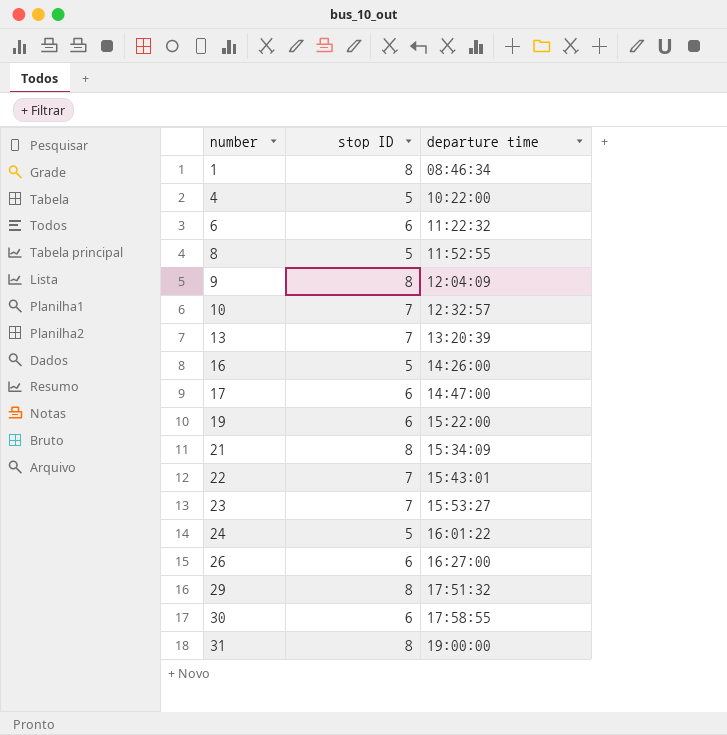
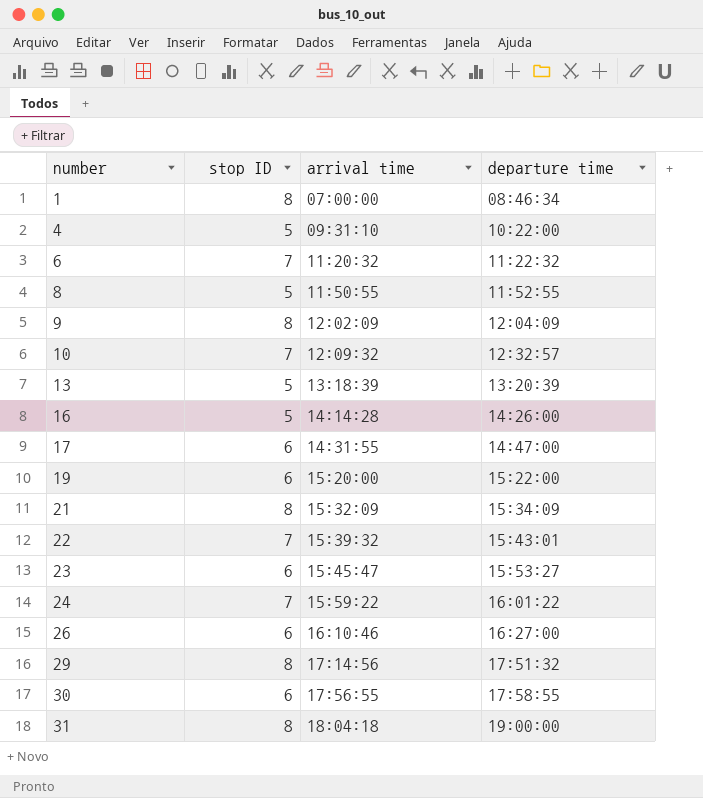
column arrival time | position: none -> 3
6 | stop ID: 6 -> 7
13 | stop ID: 7 -> 5
23 | stop ID: 7 -> 6
24 | stop ID: 5 -> 7

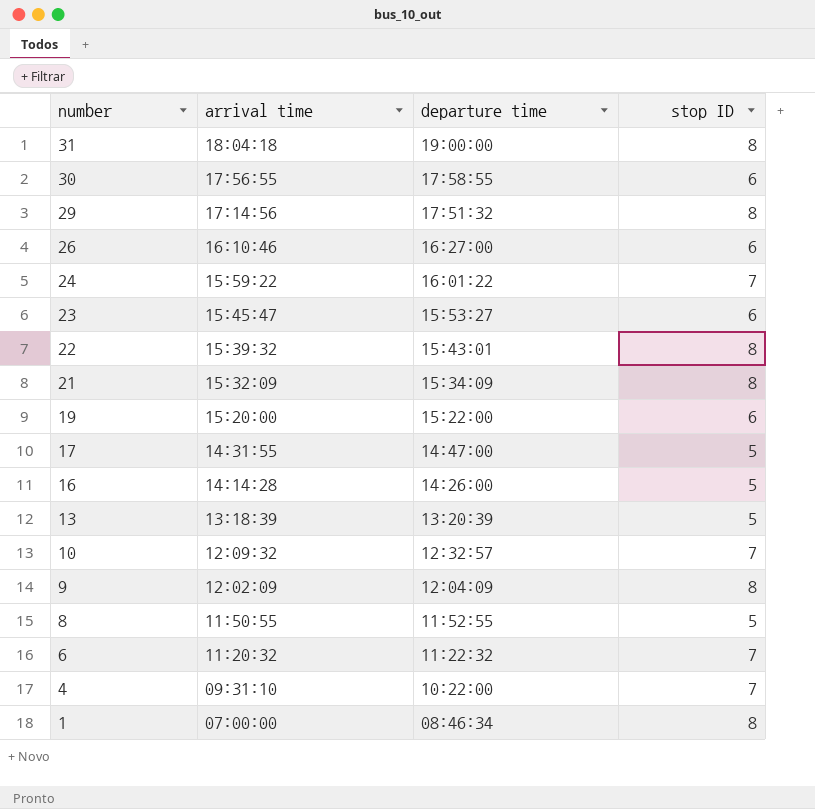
row order: number ascending -> number descending
column stop ID | position: 2 -> 4
22 | stop ID: 7 -> 8
17 | stop ID: 6 -> 5
4 | stop ID: 5 -> 7

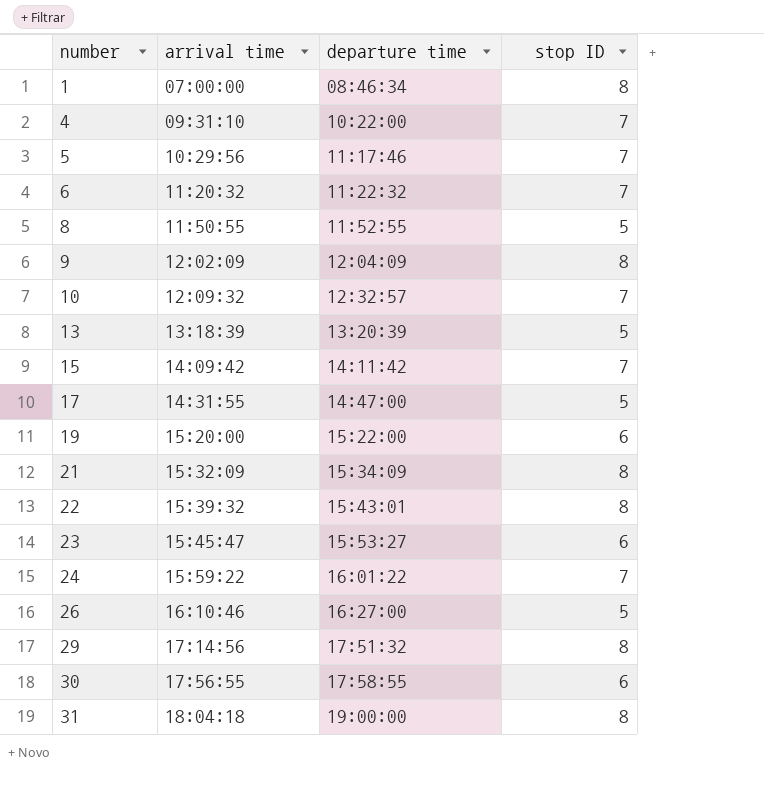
row order: number descending -> number ascending
row 16: 14:14:28 | 14:26:00 | 5 -> none
row 5: none -> 10:29:56 | 11:17:46 | 7
row 15: none -> 14:09:42 | 14:11:42 | 7
26 | stop ID: 6 -> 5

